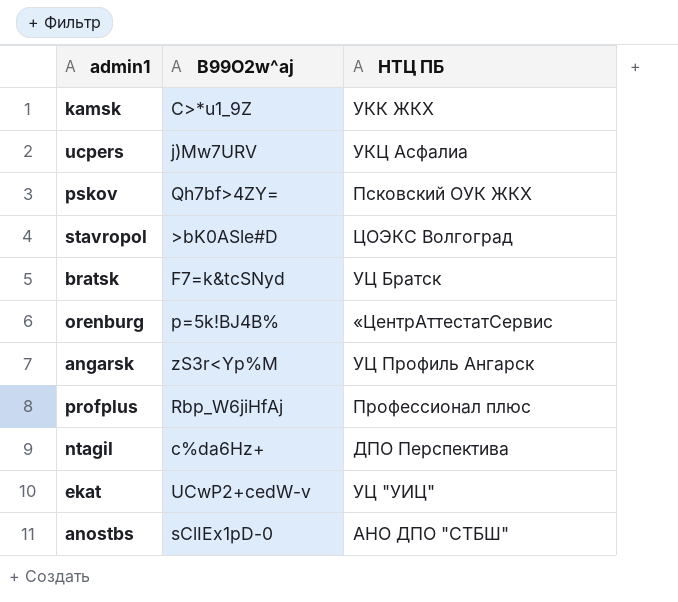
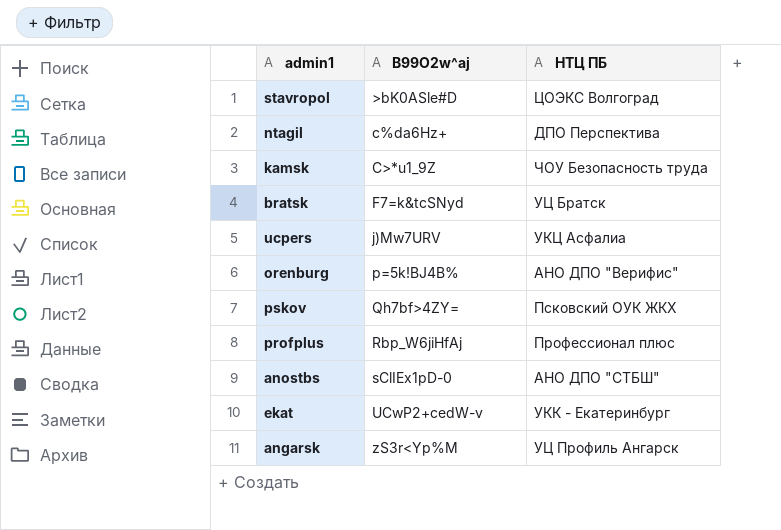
row order: none -> B99O2w^aj ascending
kamsk | НТЦ ПБ: УКК ЖКХ -> ЧОУ Безопасность труда
orenburg | НТЦ ПБ: «ЦентрАттестатСервис -> АНО ДПО "Верифис"
ekat | НТЦ ПБ: УЦ "УИЦ" -> УКК - Екатеринбург

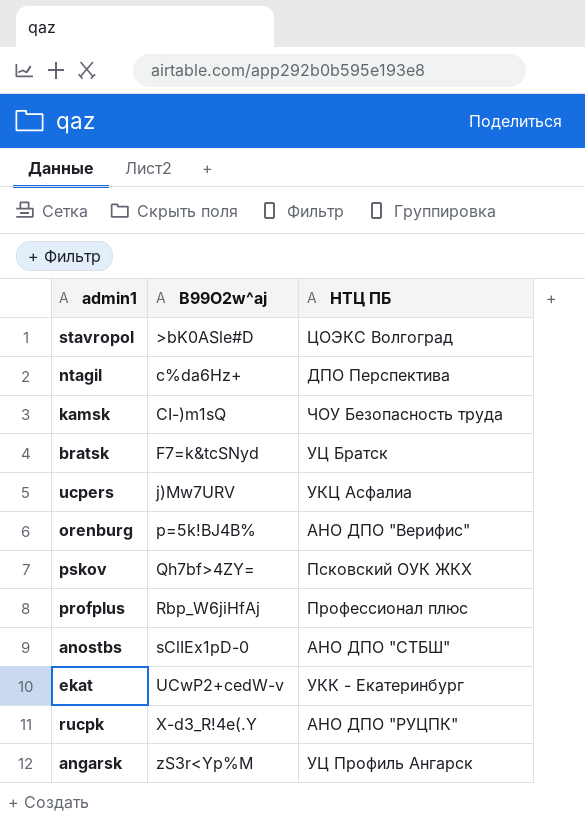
kamsk | B99O2w^aj: C>*u1_9Z -> CI-)m1sQ
row rucpk: none -> X-d3_R!4e(.Y | АНО ДПО "РУЦПК"

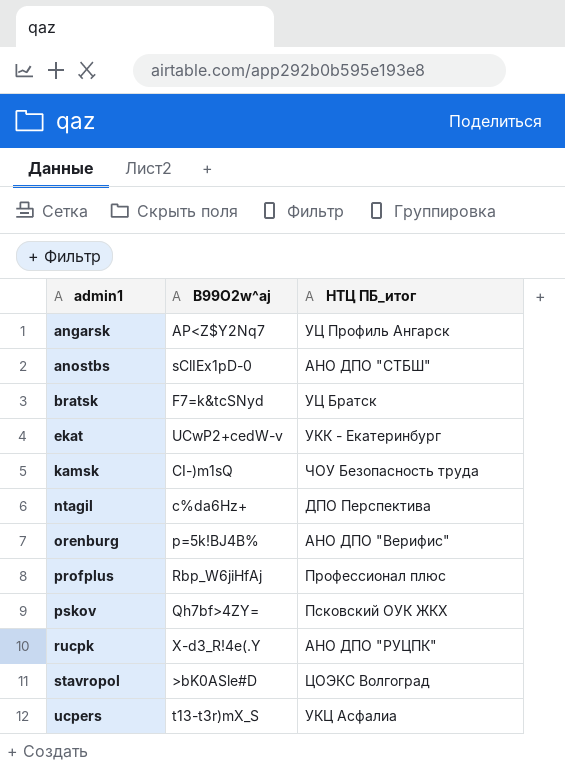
row order: B99O2w^aj ascending -> admin1 ascending
column name: НТЦ ПБ -> НТЦ ПБ_итог
angarsk | B99O2w^aj: zS3r<Yp%M -> AP<Z$Y2Nq7
ucpers | B99O2w^aj: j)Mw7URV -> t13-t3r)mX_S

